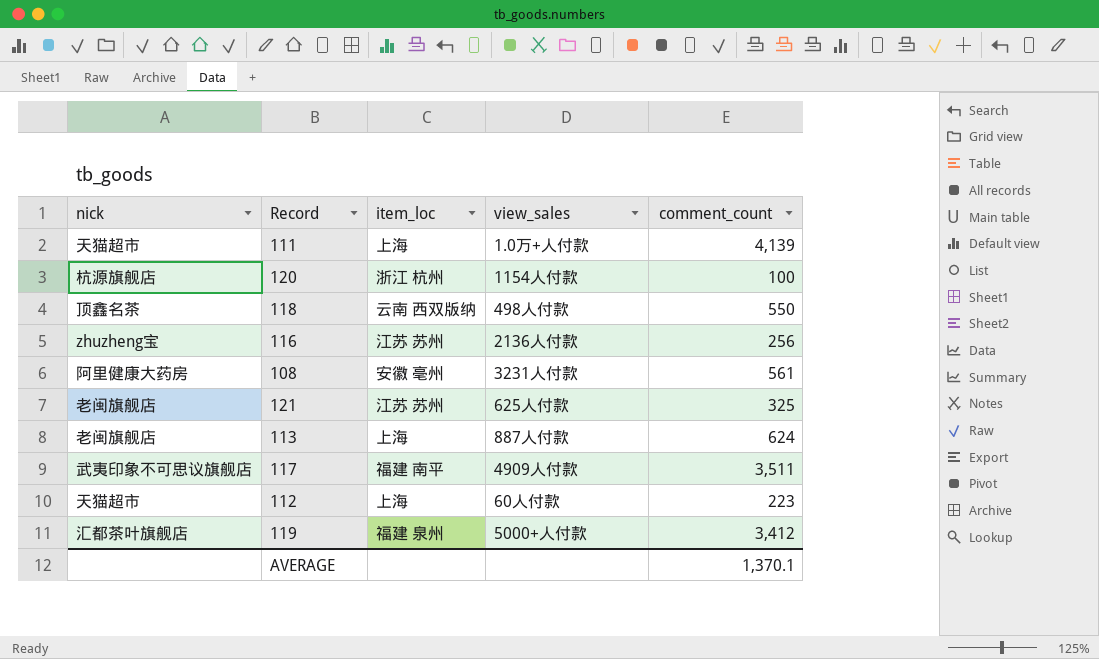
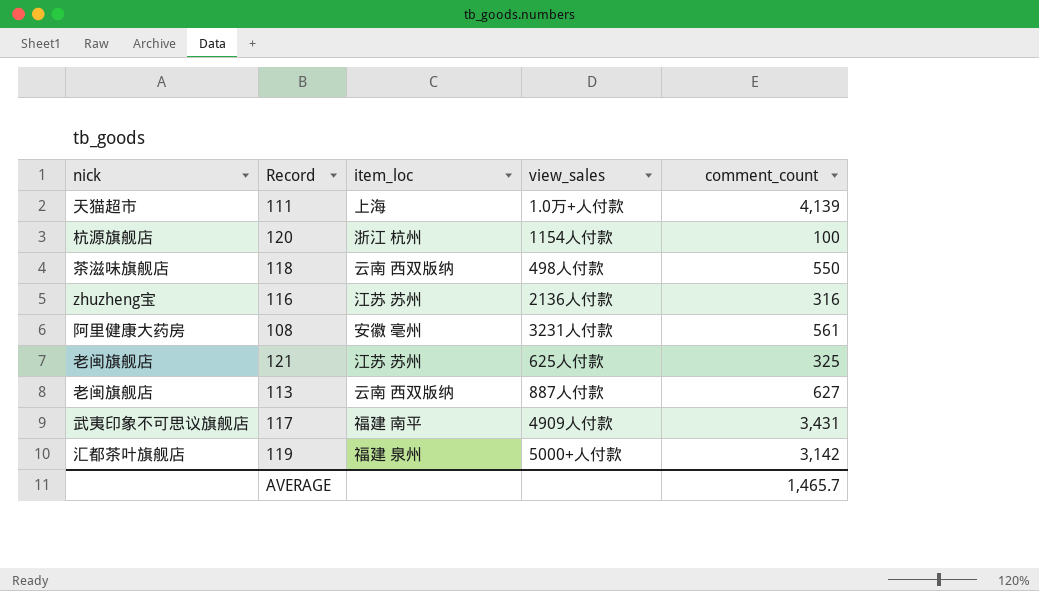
row 112: 天猫超市 | 上海 | 60人付款 | 223 -> none
118 | nick: 顶鑫名茶 -> 茶滋味旗舰店
116 | comment_count: 256 -> 316
113 | item_loc: 上海 -> 云南 西双版纳
113 | comment_count: 624 -> 627
117 | comment_count: 3,511 -> 3,431
119 | comment_count: 3,412 -> 3,142
AVERAGE | comment_count: 1,370.1 -> 1,465.7

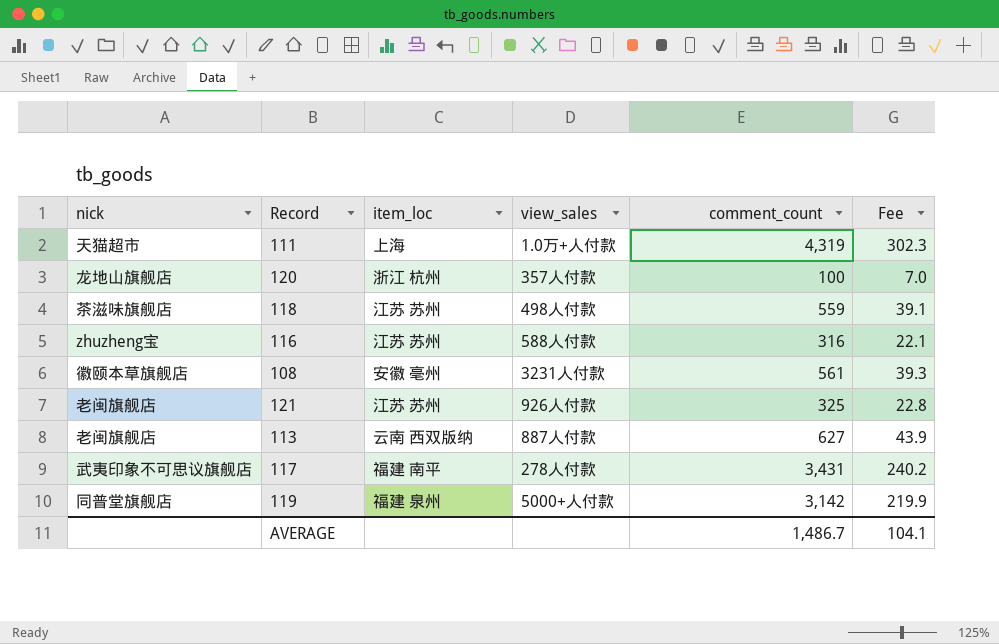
column Fee | formula: none -> [comment_count] * 0.07
111 | comment_count: 4,139 -> 4,319
120 | nick: 杭源旗舰店 -> 龙地山旗舰店
120 | view_sales: 1154人付款 -> 357人付款
118 | item_loc: 云南 西双版纳 -> 江苏 苏州
118 | comment_count: 550 -> 559
116 | view_sales: 2136人付款 -> 588人付款
108 | nick: 阿里健康大药房 -> 徽颐本草旗舰店
121 | view_sales: 625人付款 -> 926人付款
117 | view_sales: 4909人付款 -> 278人付款
119 | nick: 汇都茶叶旗舰店 -> 同普堂旗舰店
AVERAGE | comment_count: 1,465.7 -> 1,486.7

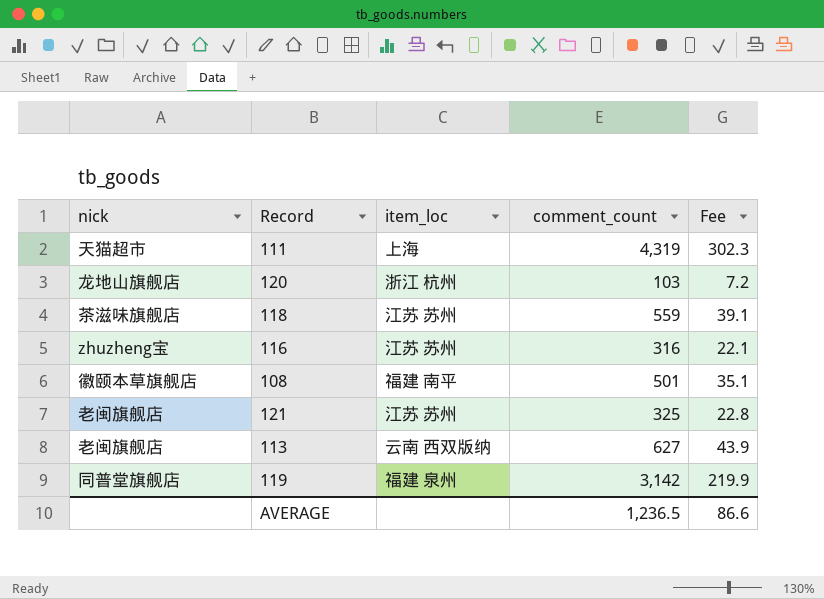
column view_sales | position: 4 -> none
row 117: 武夷印象不可思议旗舰店 | 福建 南平 | 278人付款 | 3,431 | 240.2 -> none
120 | comment_count: 100 -> 103
120 | Fee: 7.0 -> 7.2
108 | item_loc: 安徽 亳州 -> 福建 南平
108 | comment_count: 561 -> 501
108 | Fee: 39.3 -> 35.1
AVERAGE | comment_count: 1,486.7 -> 1,236.5
AVERAGE | Fee: 104.1 -> 86.6

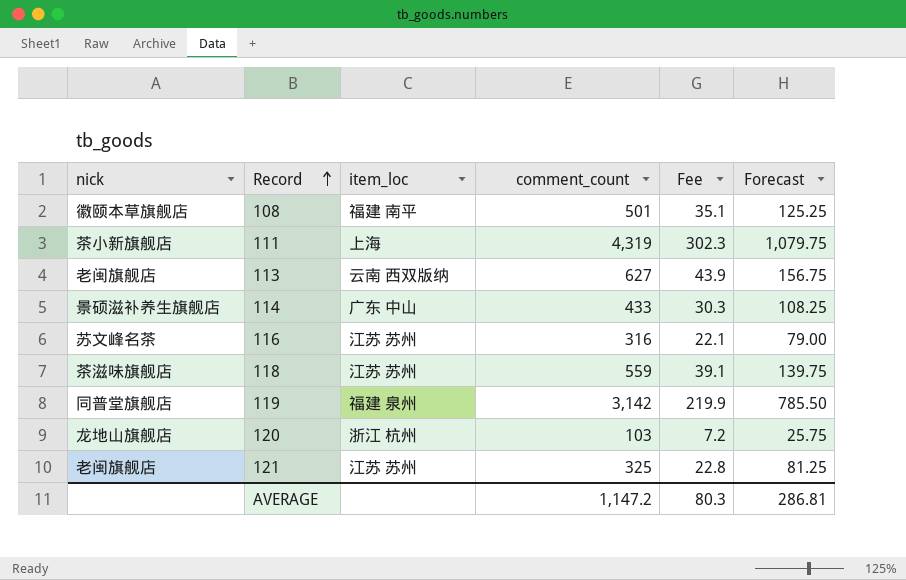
row order: none -> Record ascending
column Forecast | formula: none -> [comment_count] * 0.25
111 | nick: 天猫超市 -> 茶小新旗舰店
row 114: none -> 景硕滋补养生旗舰店 | 广东 中山 | 433 | 30.3 | 108.25
116 | nick: zhuzheng宝 -> 苏文峰名茶
AVERAGE | comment_count: 1,236.5 -> 1,147.2
AVERAGE | Fee: 86.6 -> 80.3

